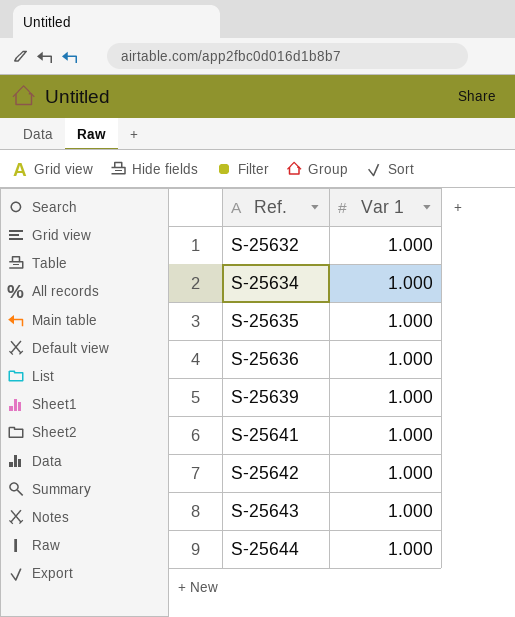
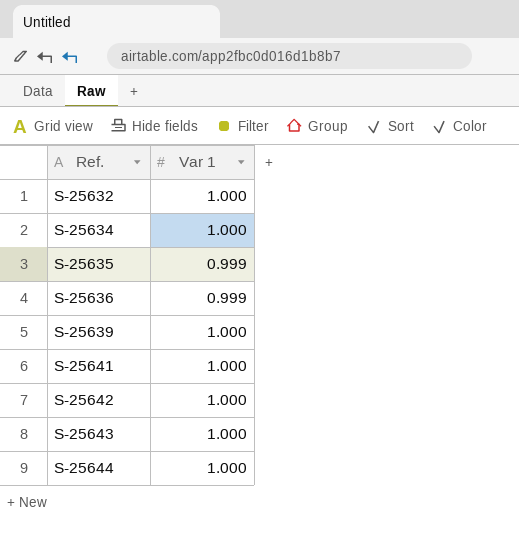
S-25635 | Var 1: 1.000 -> 0.999
S-25636 | Var 1: 1.000 -> 0.999

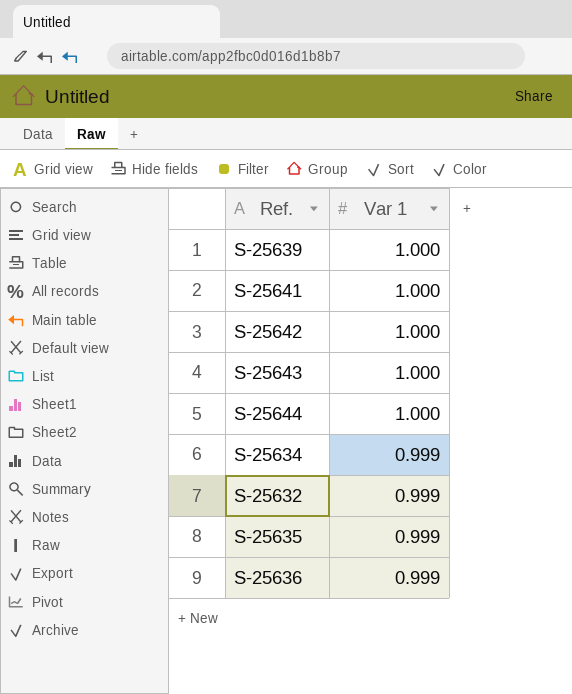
row order: Ref. ascending -> Var 1 descending
S-25634 | Var 1: 1.000 -> 0.999
S-25632 | Var 1: 1.000 -> 0.999

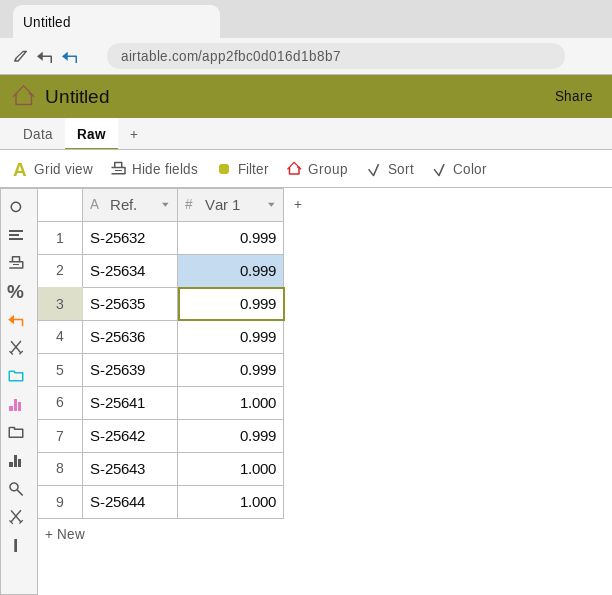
row order: Var 1 descending -> Ref. ascending
S-25639 | Var 1: 1.000 -> 0.999
S-25642 | Var 1: 1.000 -> 0.999

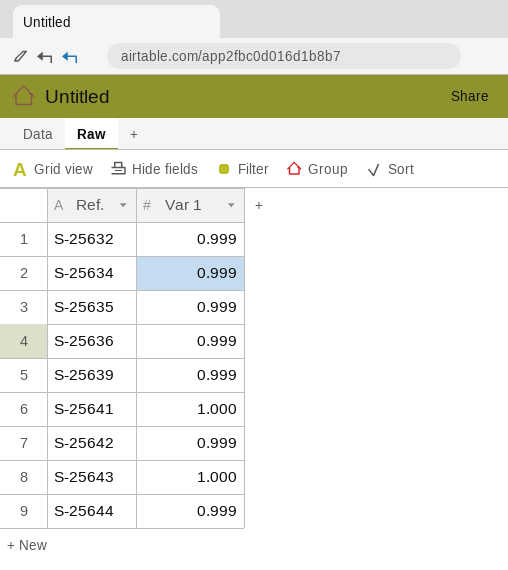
S-25644 | Var 1: 1.000 -> 0.999

